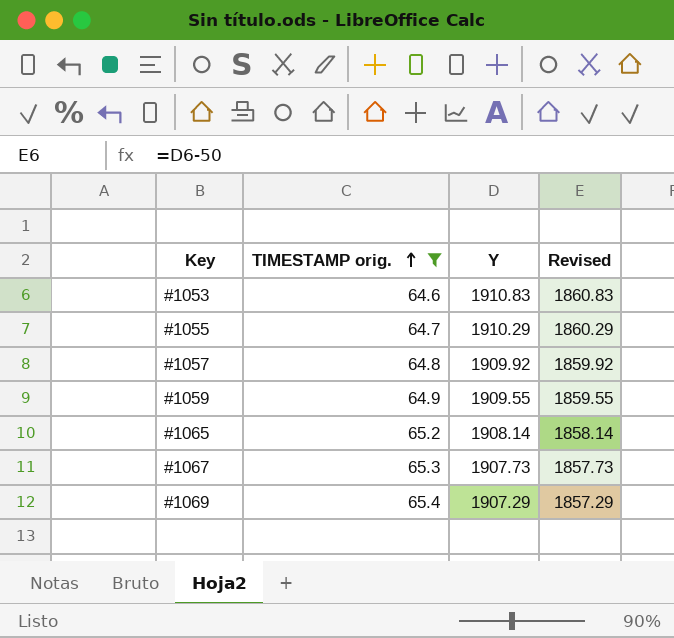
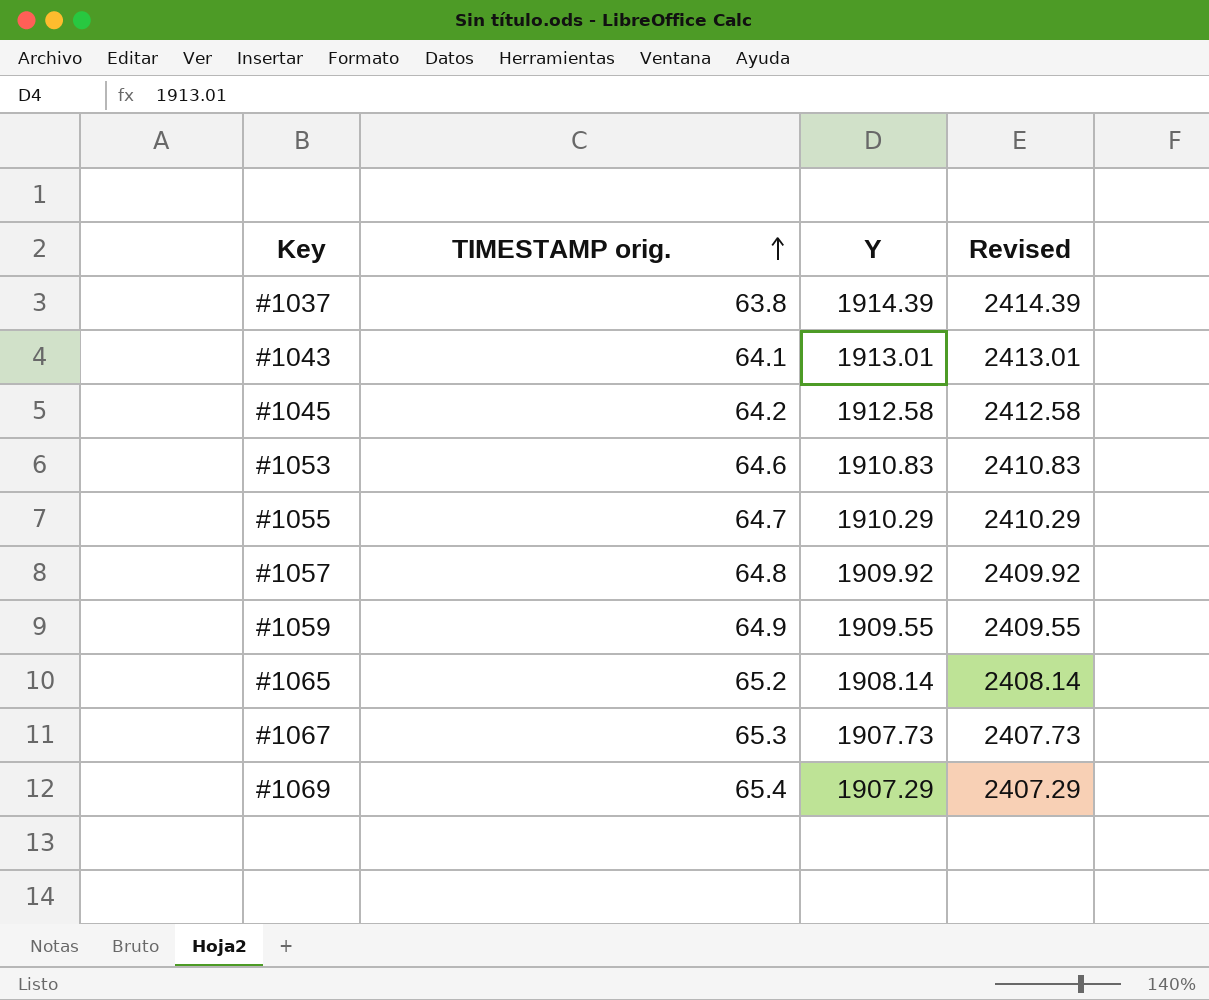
filter: TIMESTAMP orig. >= 64.6 -> none
column Revised | formula: [Y] - 50 -> [Y] + 500

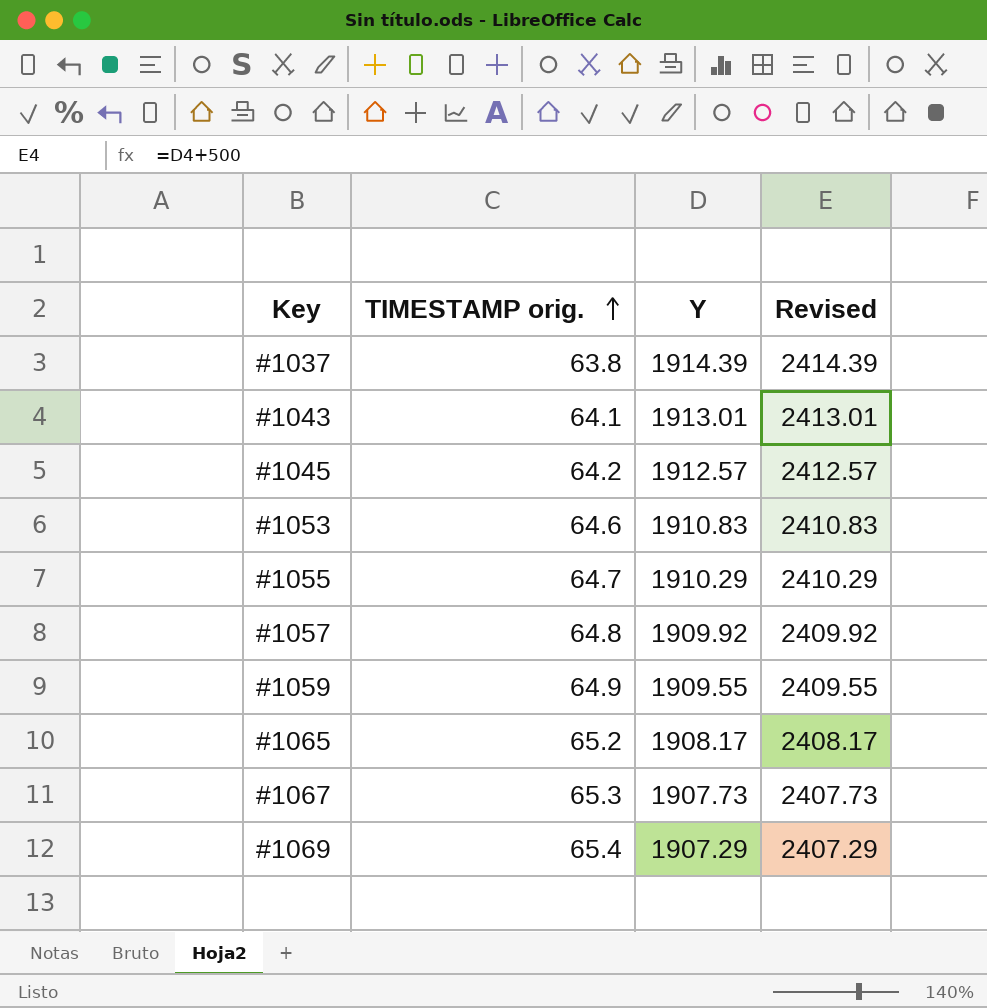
#1045 | Y: 1912.58 -> 1912.57
#1045 | Revised: 2412.58 -> 2412.57
#1065 | Y: 1908.14 -> 1908.17
#1065 | Revised: 2408.14 -> 2408.17

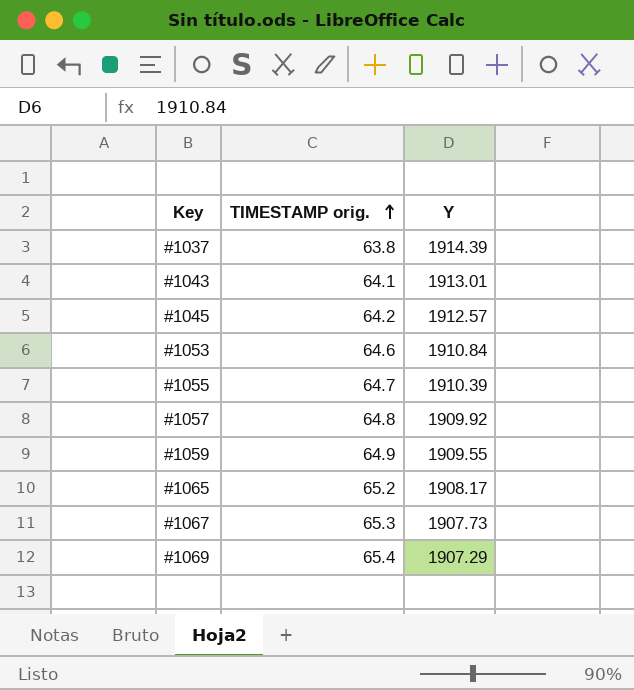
column Revised | formula: [Y] + 500 -> none
#1053 | Y: 1910.83 -> 1910.84
#1055 | Y: 1910.29 -> 1910.39

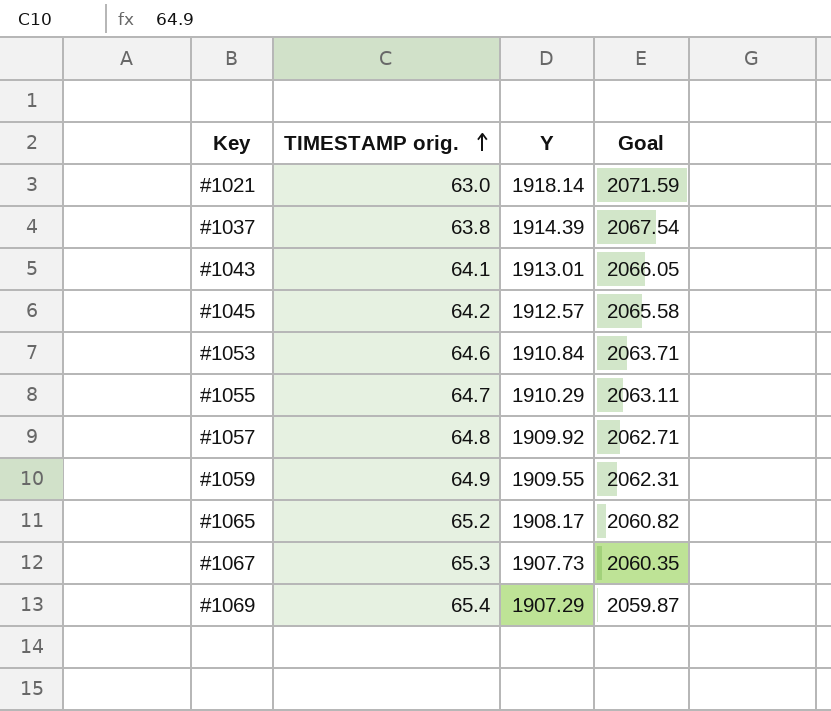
column Goal | formula: none -> [Y] * 1.08
row #1021: none -> 63.0 | 1918.14 | 2071.59
#1055 | Y: 1910.39 -> 1910.29

